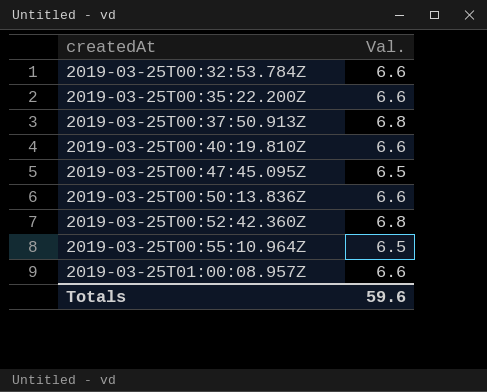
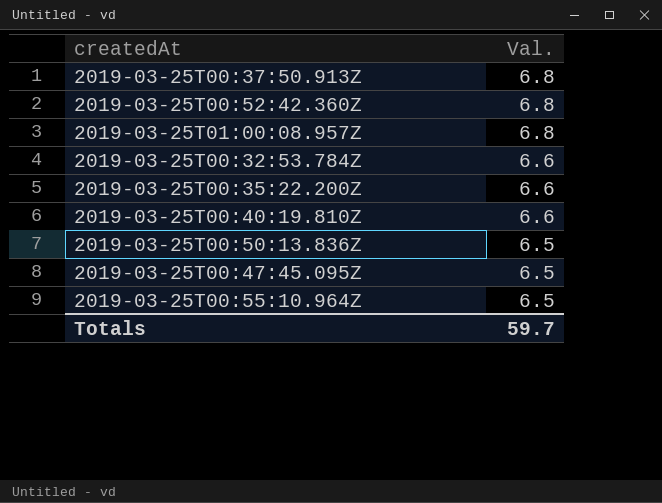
row order: createdAt ascending -> Val. descending
2019-03-25T01:00:08.957Z | Val.: 6.6 -> 6.8
2019-03-25T00:50:13.836Z | Val.: 6.6 -> 6.5
Totals | Val.: 59.6 -> 59.7

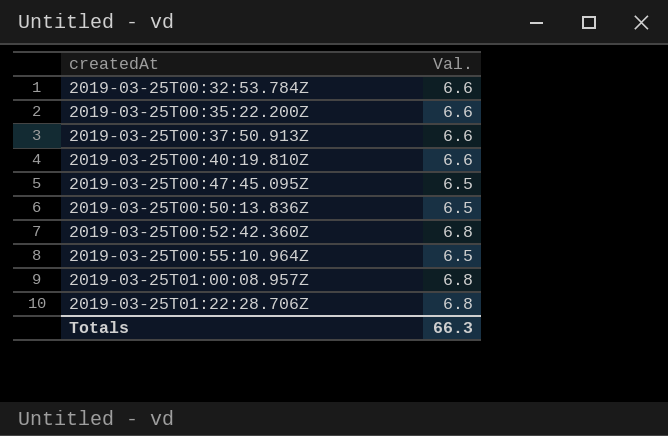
row order: Val. descending -> createdAt ascending
2019-03-25T00:37:50.913Z | Val.: 6.8 -> 6.6
row 2019-03-25T01:22:28.706Z: none -> 6.8
Totals | Val.: 59.7 -> 66.3

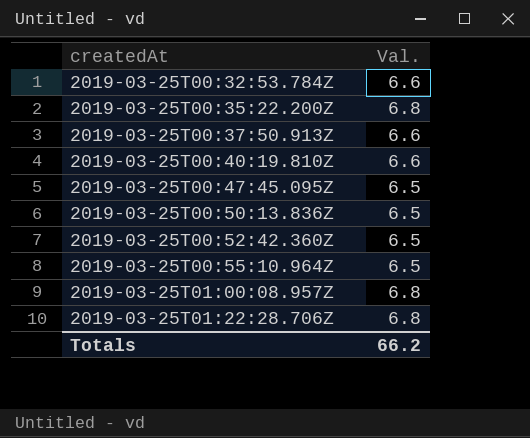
2019-03-25T00:35:22.200Z | Val.: 6.6 -> 6.8
2019-03-25T00:52:42.360Z | Val.: 6.8 -> 6.5
Totals | Val.: 66.3 -> 66.2

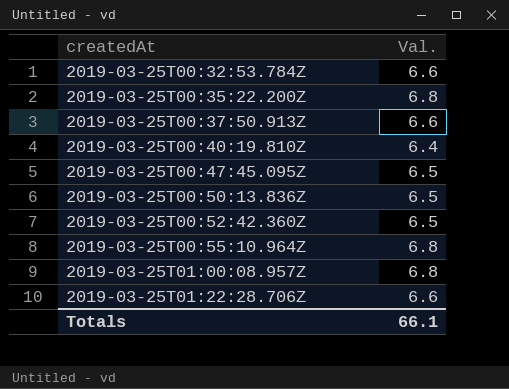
2019-03-25T00:40:19.810Z | Val.: 6.6 -> 6.4
2019-03-25T00:55:10.964Z | Val.: 6.5 -> 6.8
2019-03-25T01:22:28.706Z | Val.: 6.8 -> 6.6
Totals | Val.: 66.2 -> 66.1

